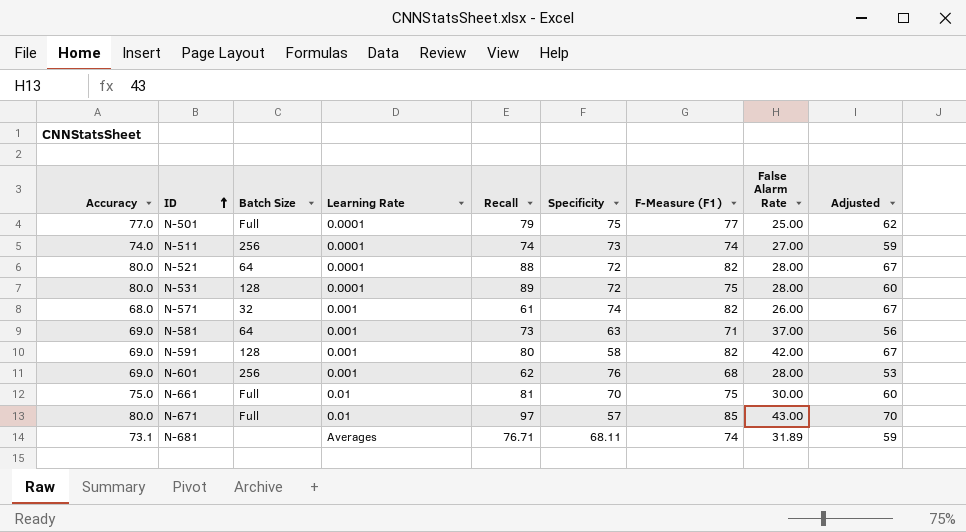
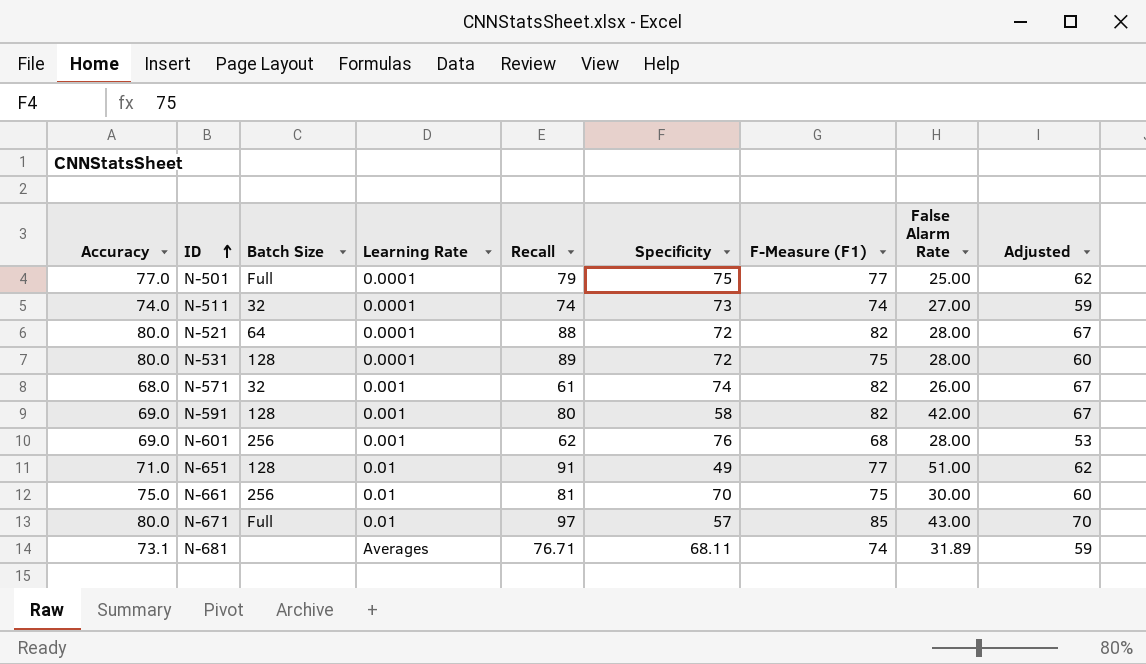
row N-581: 69.0 | 64 | 0.001 | 73 | 63 | 71 | 37.00 | 56 -> none
N-511 | Batch Size: 256 -> 32
row N-651: none -> 71.0 | 128 | 0.01 | 91 | 49 | 77 | 51.00 | 62
N-661 | Batch Size: Full -> 256

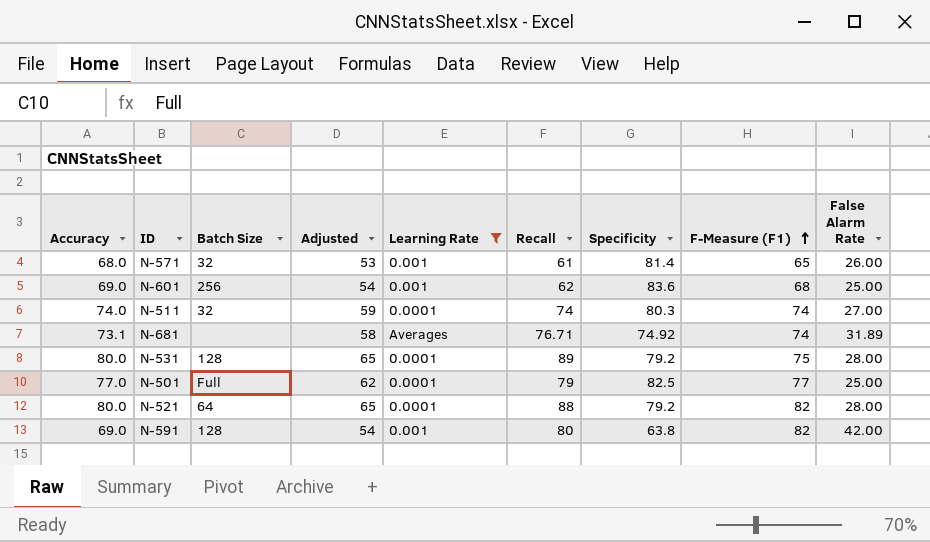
filter: none -> Learning Rate != 0.01
row order: ID ascending -> F-Measure (F1) ascending
column Adjusted | formula: [F-Measure (F1)] - 15 -> [Accuracy] - 15
column Adjusted | position: 9 -> 4
N-571 | Specificity: 74 -> 81.4
N-571 | F-Measure (F1): 82 -> 65
N-601 | Specificity: 76 -> 83.6
N-601 | False Alarm Rate: 28.00 -> 25.00
N-511 | Specificity: 73 -> 80.3
N-681 | Specificity: 68.11 -> 74.92
N-531 | Specificity: 72 -> 79.2
N-501 | Specificity: 75 -> 82.5
N-521 | Specificity: 72 -> 79.2
N-591 | Specificity: 58 -> 63.8

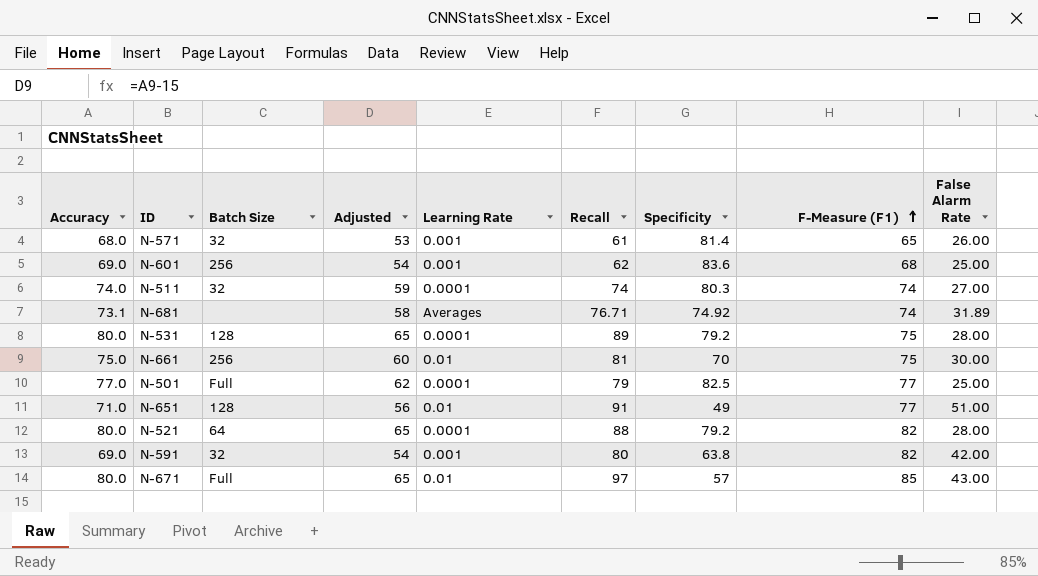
filter: Learning Rate != 0.01 -> none
N-591 | Batch Size: 128 -> 32

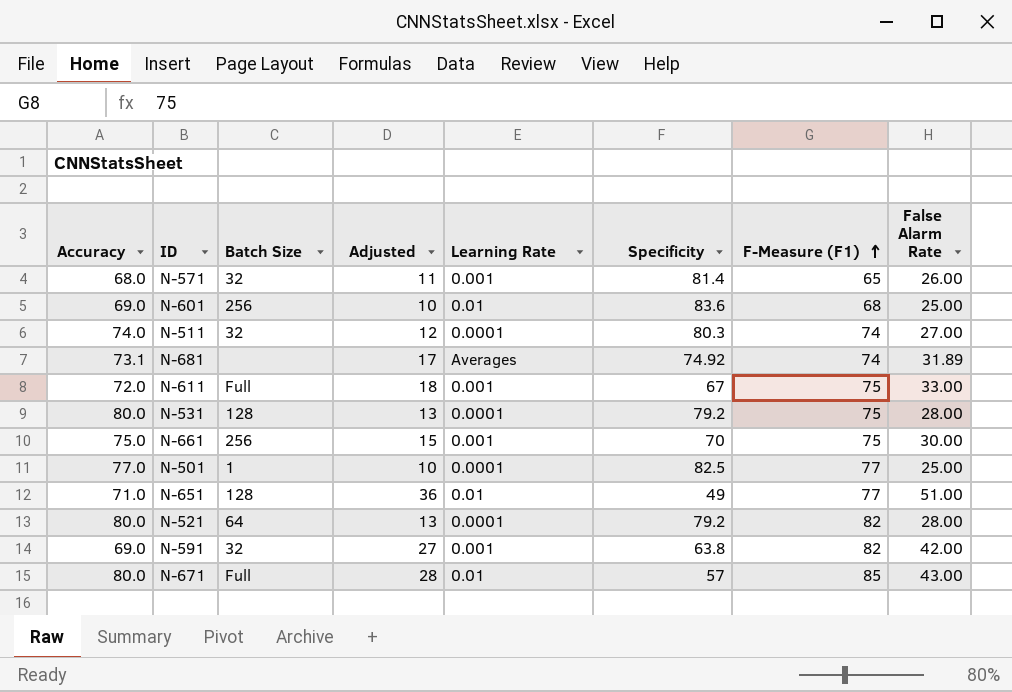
column Recall | position: 6 -> none
column Adjusted | formula: [Accuracy] - 15 -> [False Alarm Rate] - 15
N-601 | Learning Rate: 0.001 -> 0.01
row N-611: none -> 72.0 | Full | 18 | 0.001 | 67 | 75 | 33.00
N-661 | Learning Rate: 0.01 -> 0.001
N-501 | Batch Size: Full -> 1

